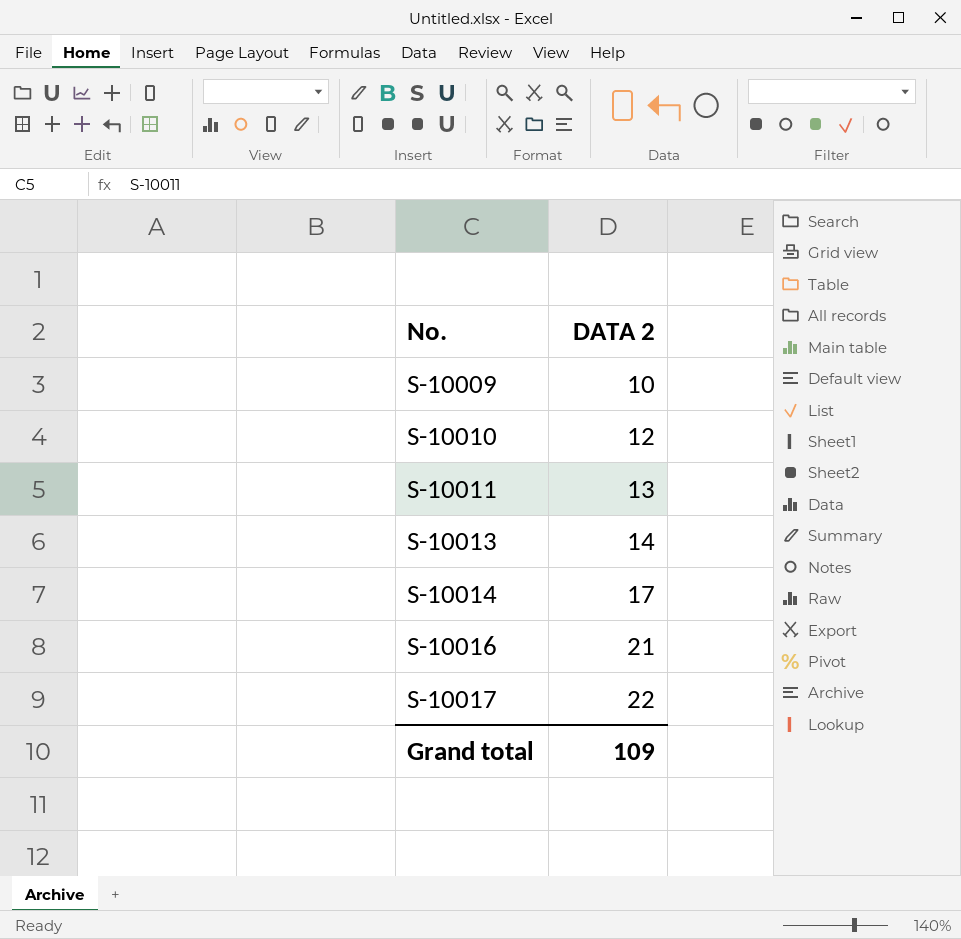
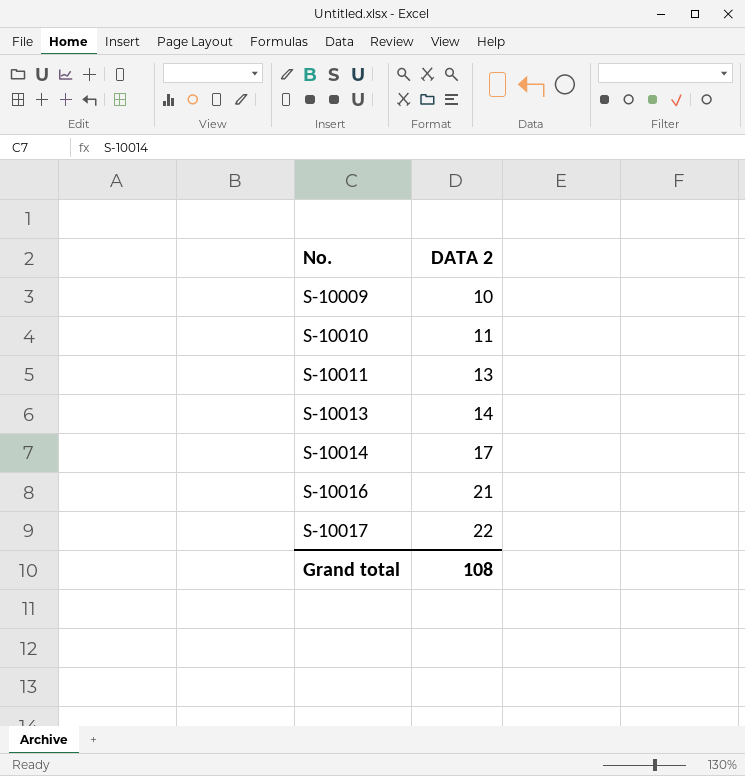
S-10010 | DATA 2: 12 -> 11
Grand total | DATA 2: 109 -> 108

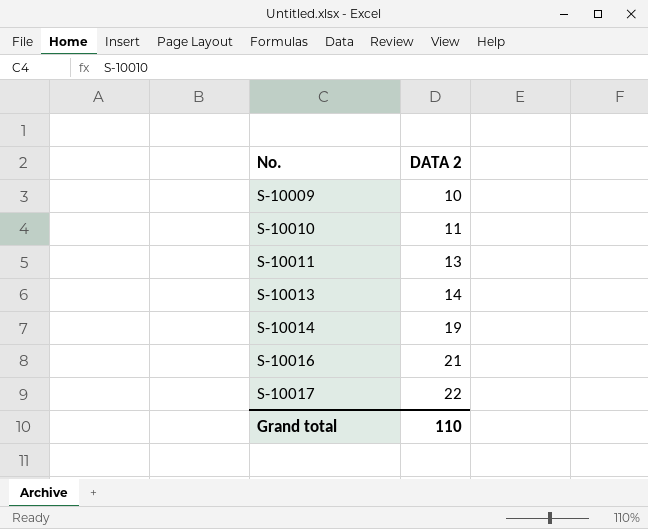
S-10014 | DATA 2: 17 -> 19
Grand total | DATA 2: 108 -> 110

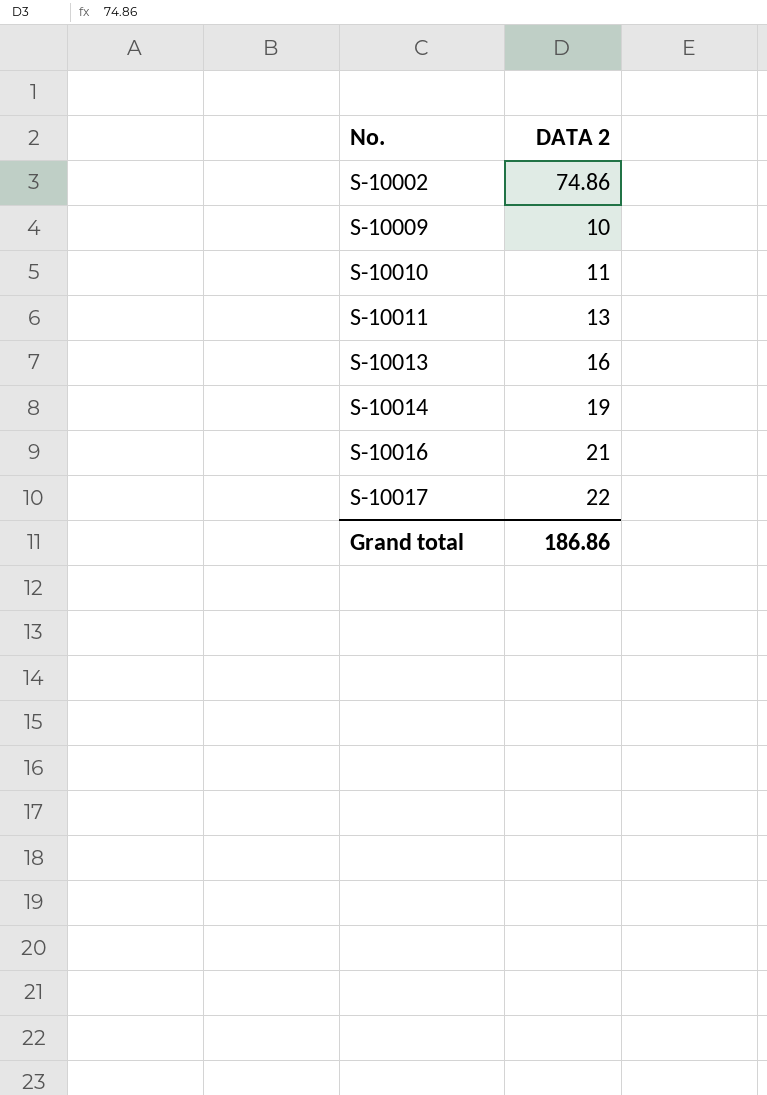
row S-10002: none -> 74.86
S-10013 | DATA 2: 14 -> 16
Grand total | DATA 2: 110 -> 186.86

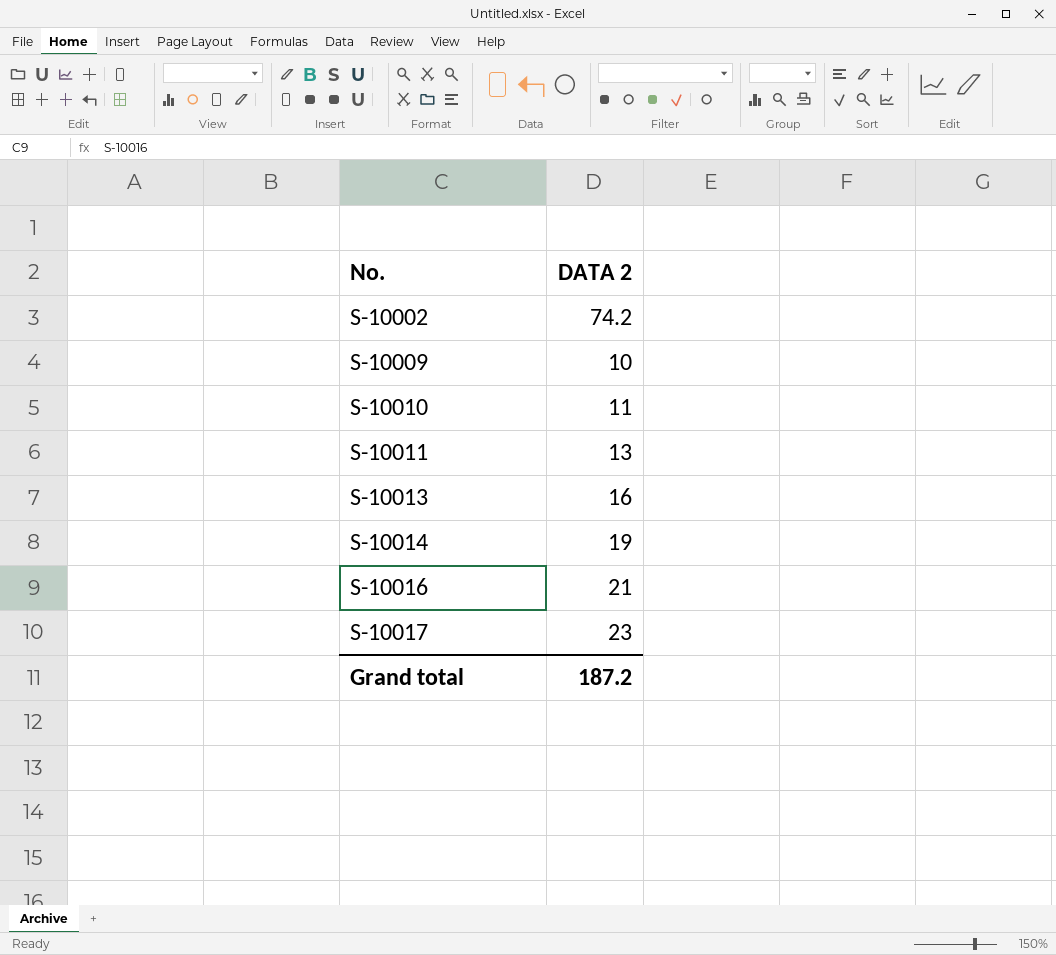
S-10002 | DATA 2: 74.86 -> 74.2
S-10017 | DATA 2: 22 -> 23
Grand total | DATA 2: 186.86 -> 187.2

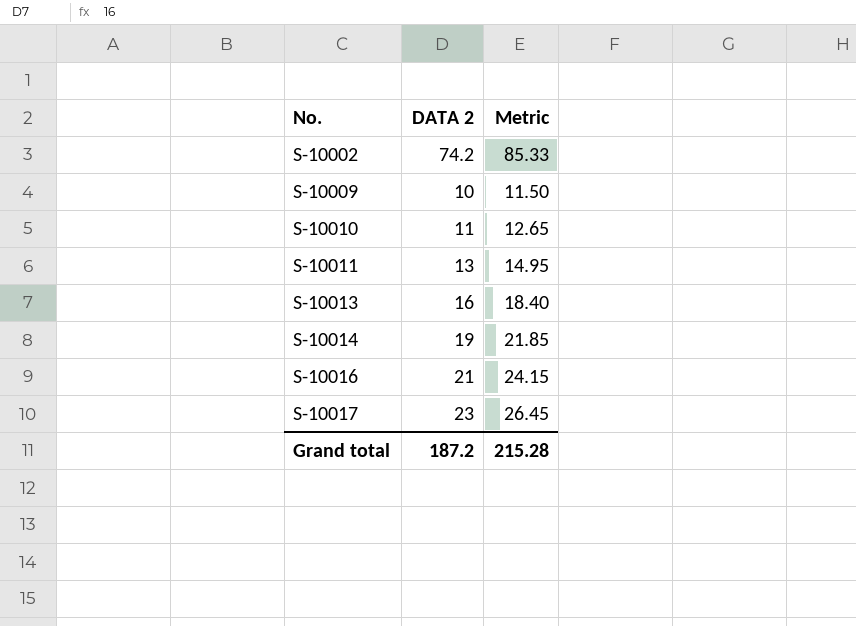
column Metric | formula: none -> [DATA 2] * 1.15

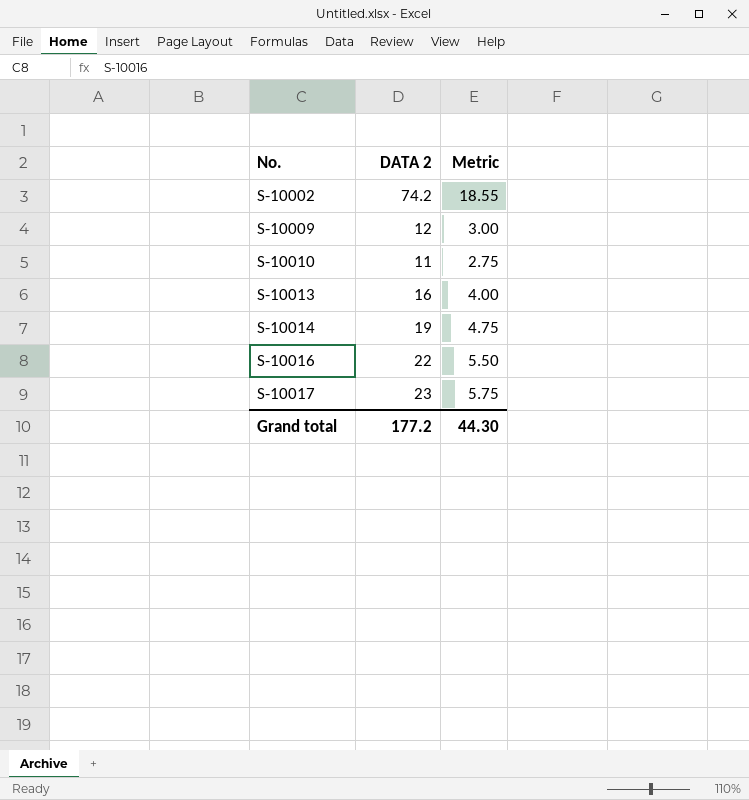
column Metric | formula: [DATA 2] * 1.15 -> [DATA 2] * 0.25
row S-10011: 13 | 14.95 -> none
S-10009 | DATA 2: 10 -> 12
S-10016 | DATA 2: 21 -> 22
Grand total | DATA 2: 187.2 -> 177.2
Grand total | Metric: 215.28 -> 44.30

